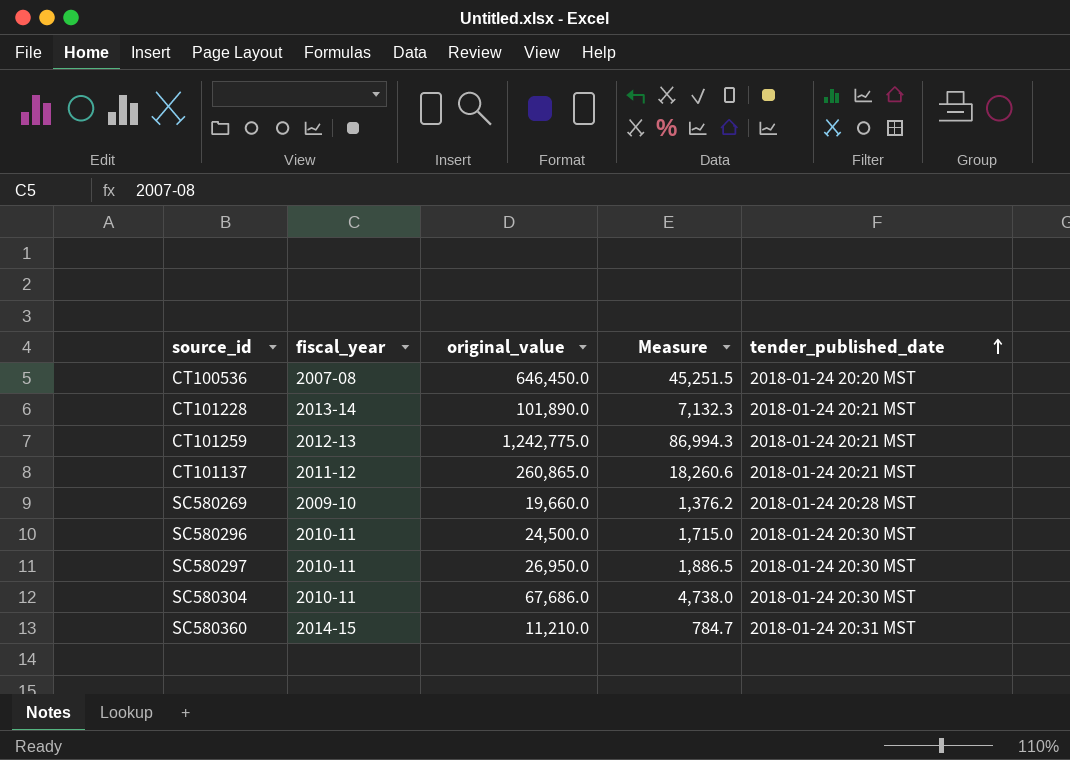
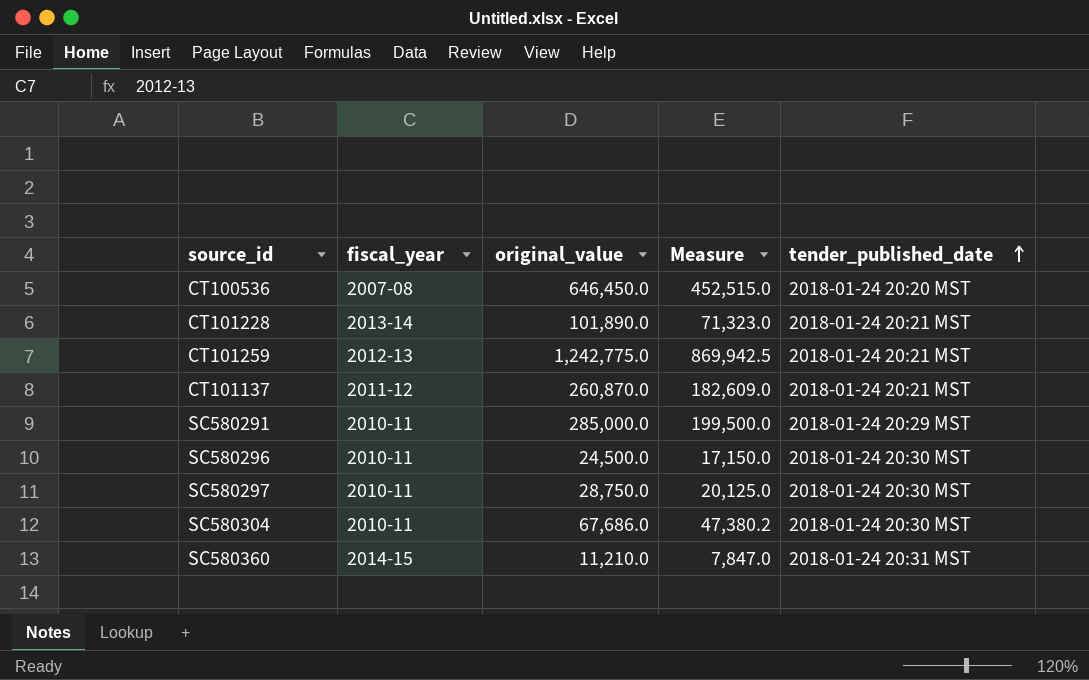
column Measure | formula: [original_value] * 0.07 -> [original_value] * 0.7
row SC580269: 2009-10 | 19,660.0 | 1,376.2 | 2018-01-24 20:28 MST -> none
CT101137 | original_value: 260,865.0 -> 260,870.0
row SC580291: none -> 2010-11 | 285,000.0 | 199,500.0 | 2018-01-24 20:29 MST
SC580297 | original_value: 26,950.0 -> 28,750.0

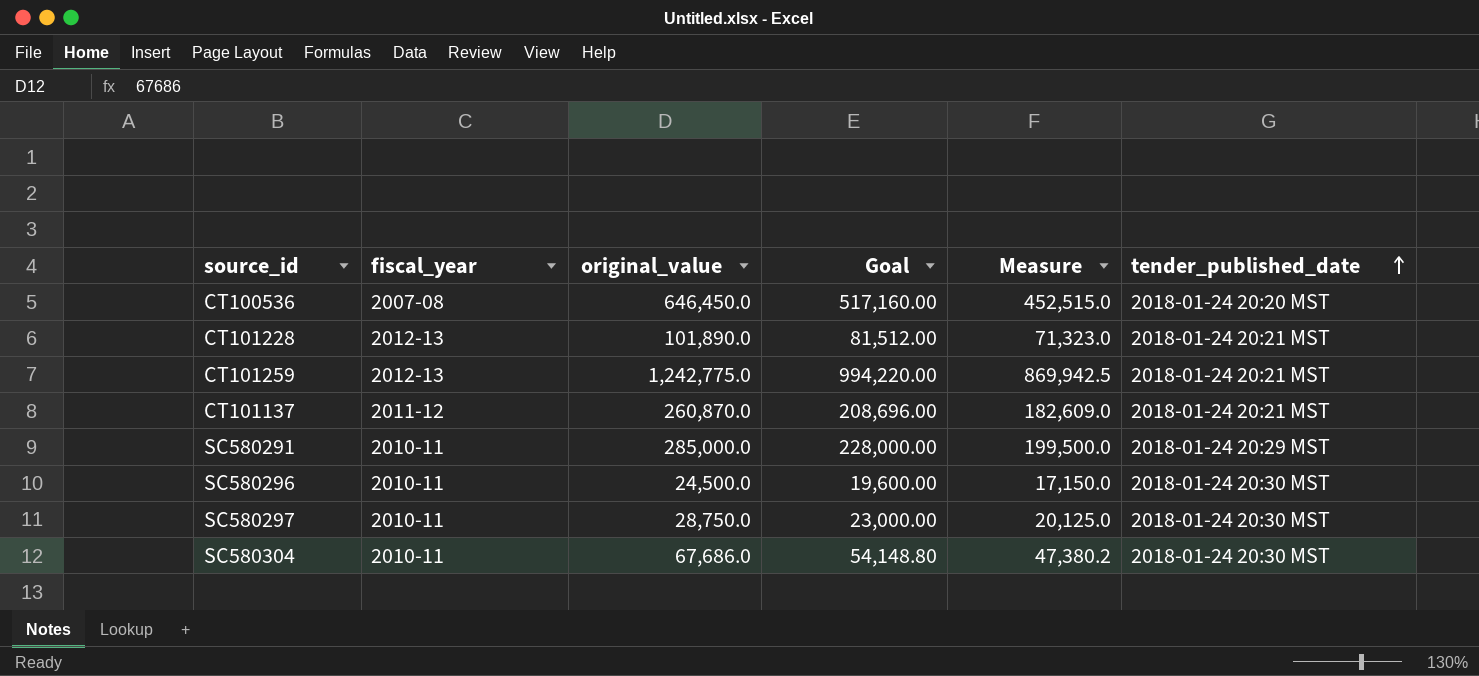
column Goal | formula: none -> [original_value] * 0.8
row SC580360: 2014-15 | 11,210.0 | 7,847.0 | 2018-01-24 20:31 MST -> none
CT101228 | fiscal_year: 2013-14 -> 2012-13

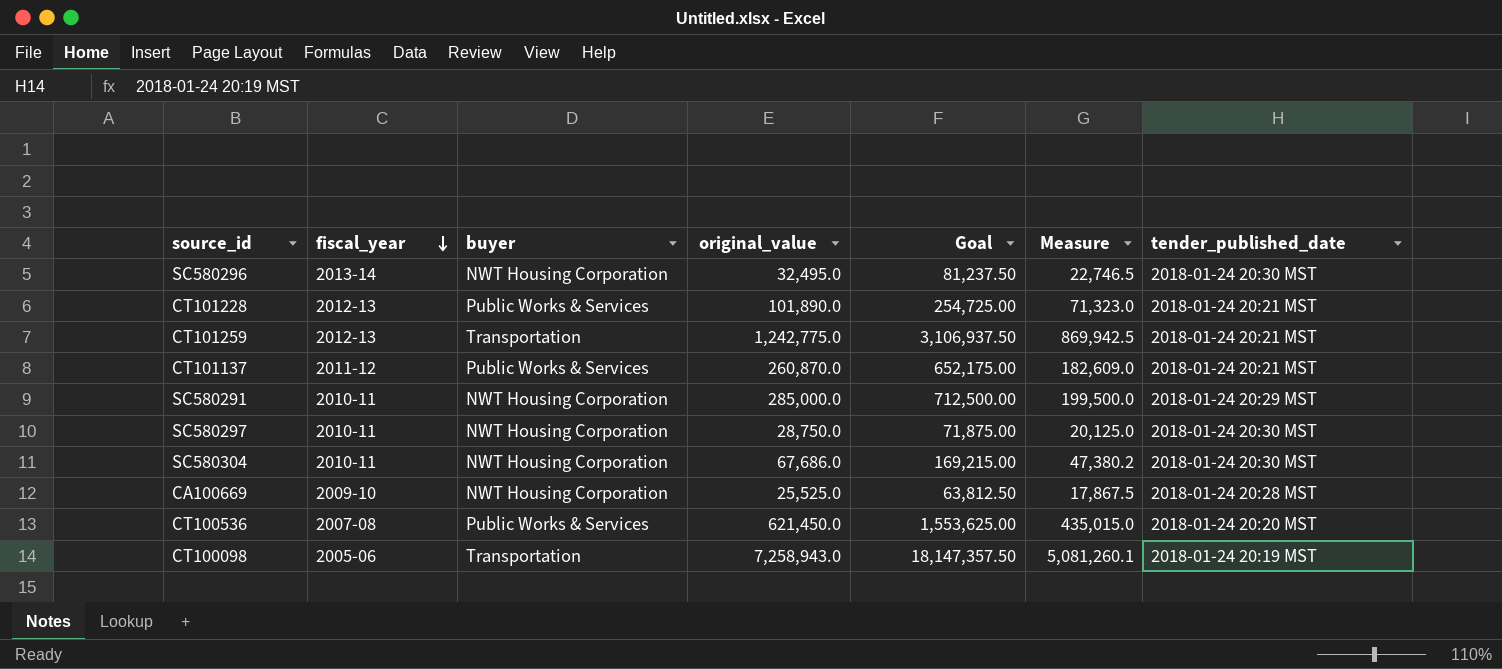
row order: tender_published_date ascending -> fiscal_year descending
column buyer | position: none -> 3
column Goal | formula: [original_value] * 0.8 -> [original_value] * 2.5
SC580296 | fiscal_year: 2010-11 -> 2013-14
SC580296 | original_value: 24,500.0 -> 32,495.0
SC580296 | Measure: 17,150.0 -> 22,746.5
row CA100669: none -> 2009-10 | NWT Housing Corporation | 25,525.0 | 63,812.50 | 17,867.5 | 2018-01-24 20:28 MST
CT100536 | original_value: 646,450.0 -> 621,450.0
CT100536 | Measure: 452,515.0 -> 435,015.0
row CT100098: none -> 2005-06 | Transportation | 7,258,943.0 | 18,147,357.50 | 5,081,260.1 | 2018-01-24 20:19 MST

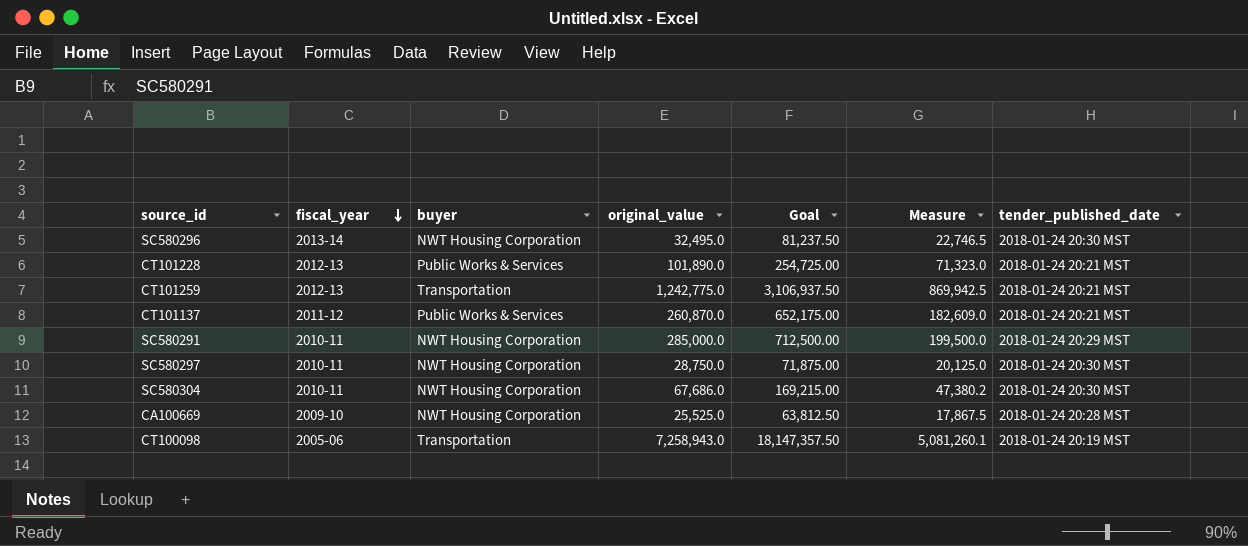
row CT100536: 2007-08 | Public Works & Services | 621,450.0 | 1,553,625.00 | 435,015.0 | 2018-01-24 20:20 MST -> none

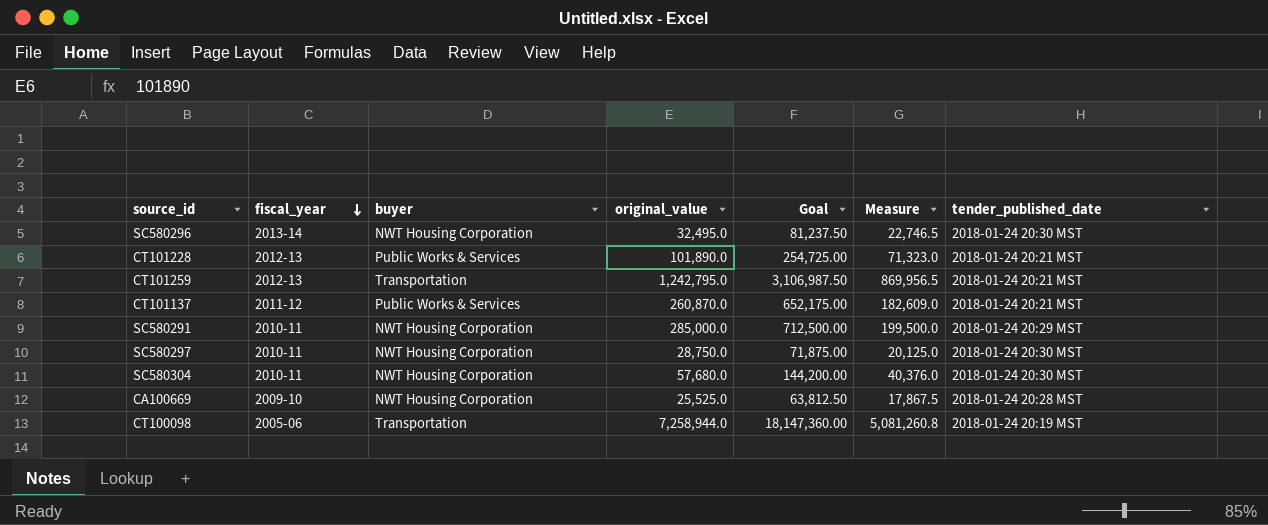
CT101259 | original_value: 1,242,775.0 -> 1,242,795.0
CT101259 | Goal: 3,106,937.50 -> 3,106,987.50
CT101259 | Measure: 869,942.5 -> 869,956.5
SC580304 | original_value: 67,686.0 -> 57,680.0
SC580304 | Goal: 169,215.00 -> 144,200.00
SC580304 | Measure: 47,380.2 -> 40,376.0
CT100098 | original_value: 7,258,943.0 -> 7,258,944.0
CT100098 | Goal: 18,147,357.50 -> 18,147,360.00
CT100098 | Measure: 5,081,260.1 -> 5,081,260.8

